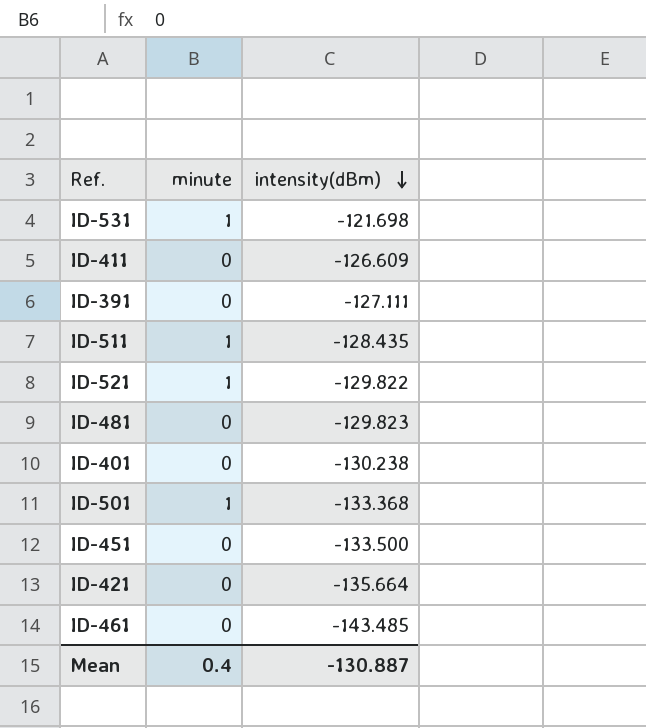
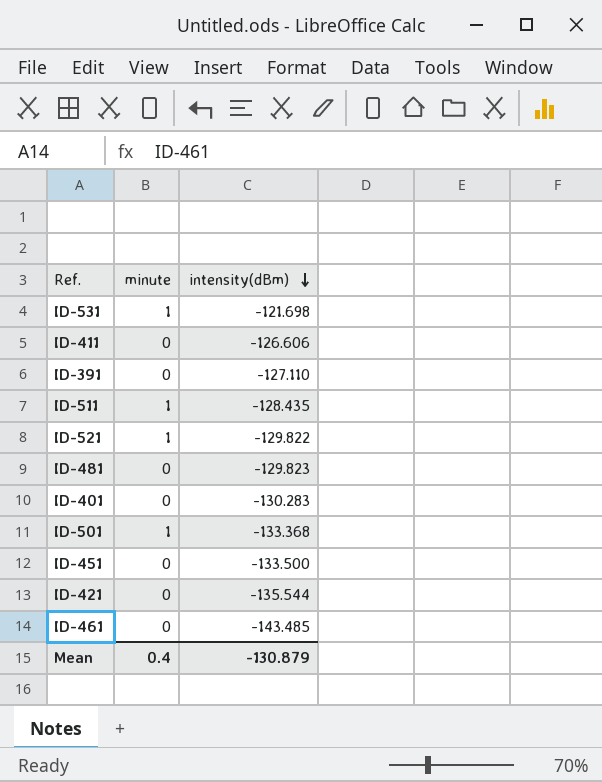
ID-411 | intensity(dBm): -126.609 -> -126.606
ID-391 | intensity(dBm): -127.111 -> -127.110
ID-401 | intensity(dBm): -130.238 -> -130.283
ID-421 | intensity(dBm): -135.664 -> -135.544
Mean | intensity(dBm): -130.887 -> -130.879

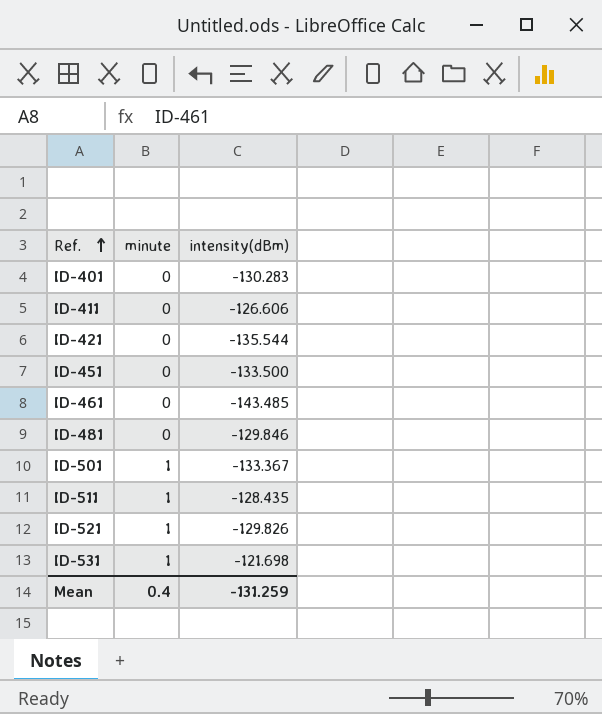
row order: intensity(dBm) descending -> Ref. ascending
row ID-391: 0 | -127.110 -> none
ID-481 | intensity(dBm): -129.823 -> -129.846
ID-501 | intensity(dBm): -133.368 -> -133.367
ID-521 | intensity(dBm): -129.822 -> -129.826
Mean | intensity(dBm): -130.879 -> -131.259

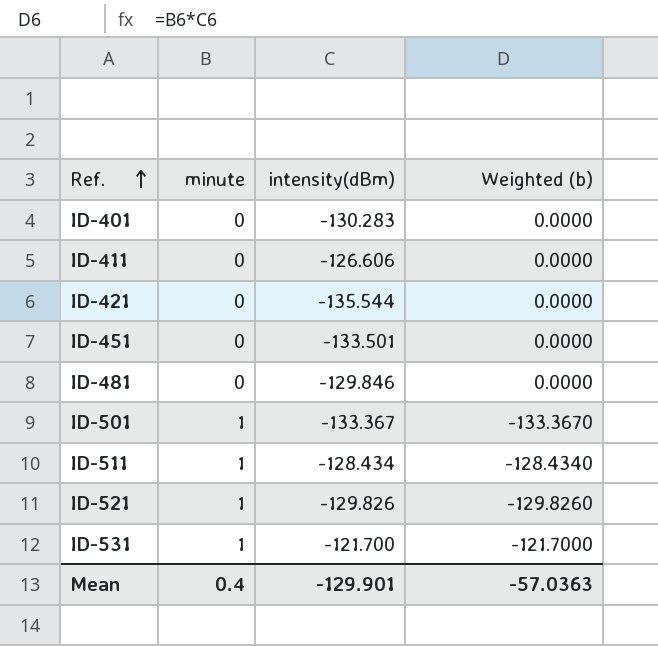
column Weighted (b) | formula: none -> [minute] * [intensity(dBm)]
row ID-461: 0 | -143.485 -> none
ID-451 | intensity(dBm): -133.500 -> -133.501
ID-511 | intensity(dBm): -128.435 -> -128.434
ID-531 | intensity(dBm): -121.698 -> -121.700
Mean | intensity(dBm): -131.259 -> -129.901

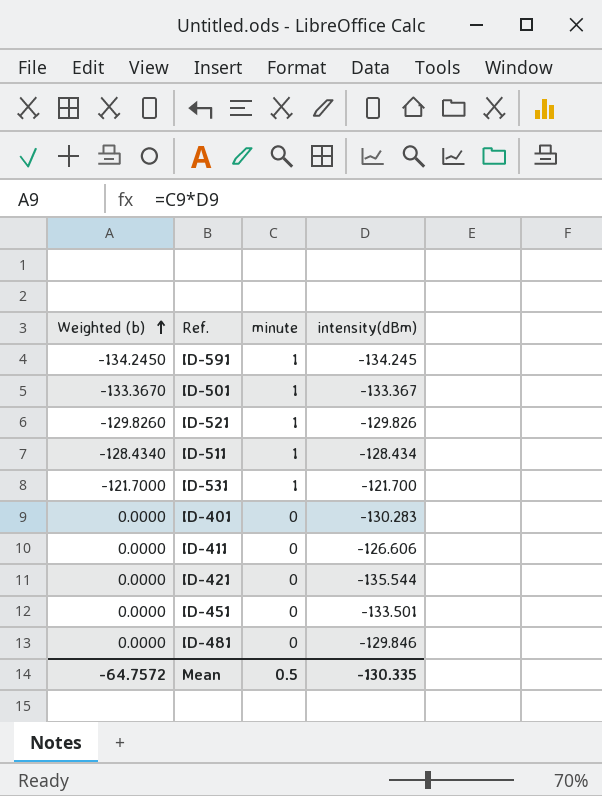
row order: Ref. ascending -> Weighted (b) ascending
column Weighted (b) | position: 4 -> 1
row ID-591: none -> -134.2450 | 1 | -134.245
Mean | Weighted (b): -57.0363 -> -64.7572
Mean | minute: 0.4 -> 0.5
Mean | intensity(dBm): -129.901 -> -130.335

